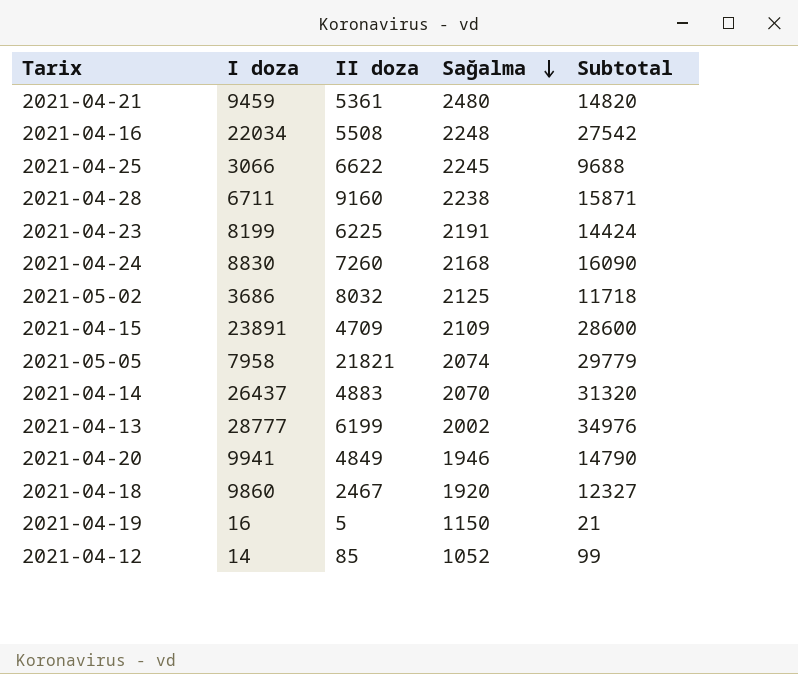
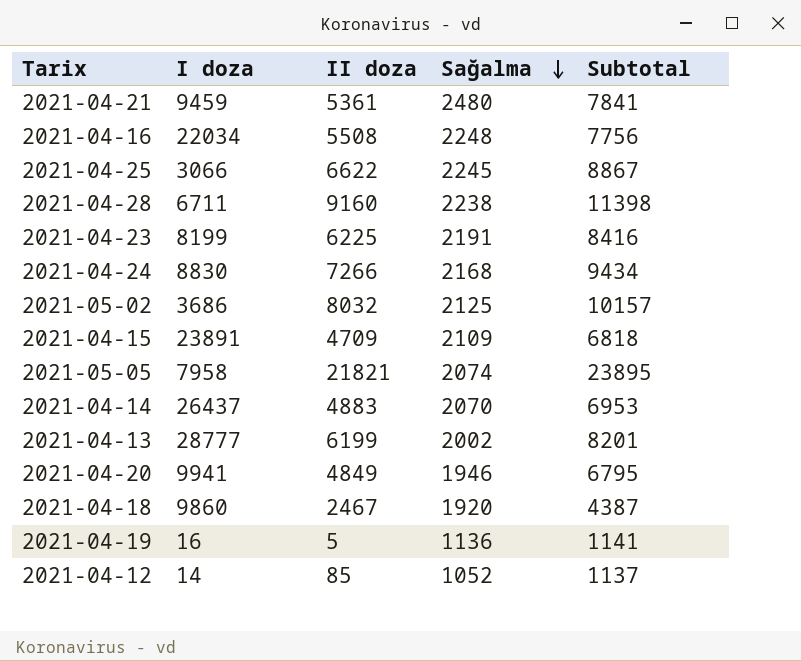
column Subtotal | formula: [I doza] + [II doza] -> [II doza] + [Sağalma]
2021-04-24 | II doza: 7260 -> 7266
2021-04-19 | Sağalma: 1150 -> 1136

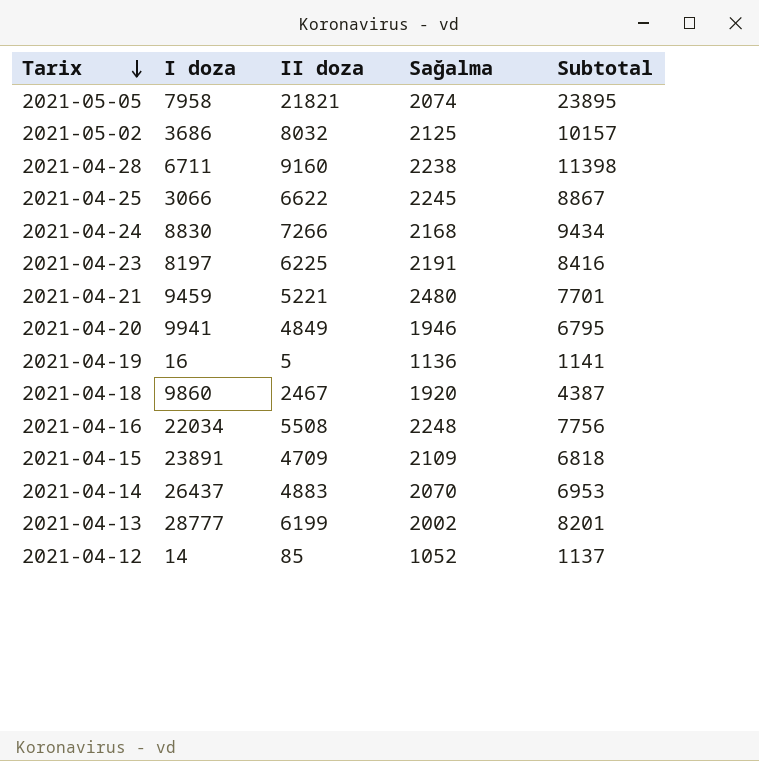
row order: Sağalma descending -> Tarix descending
2021-04-23 | I doza: 8199 -> 8197
2021-04-21 | II doza: 5361 -> 5221
2021-04-21 | Subtotal: 7841 -> 7701

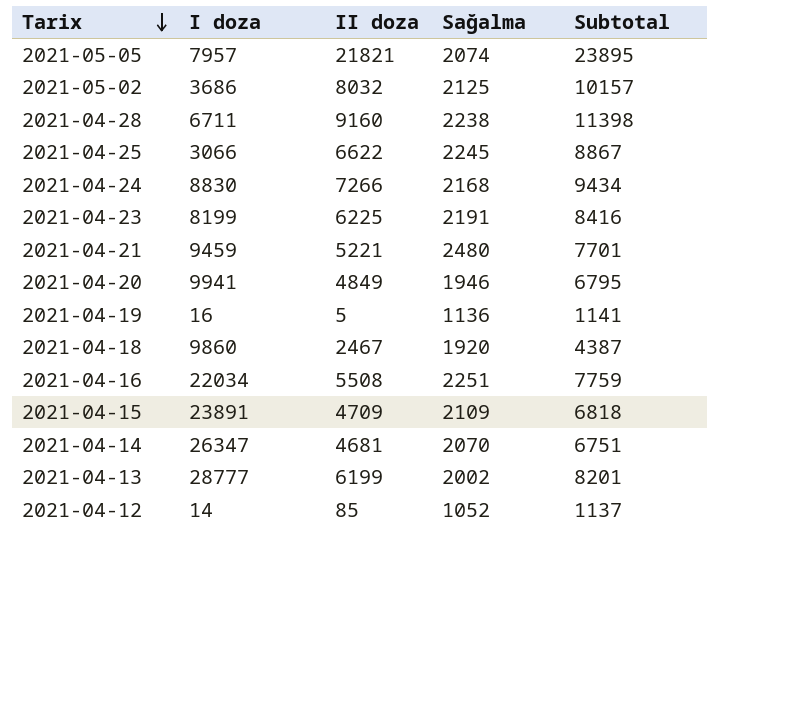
2021-05-05 | I doza: 7958 -> 7957
2021-04-23 | I doza: 8197 -> 8199
2021-04-16 | Sağalma: 2248 -> 2251
2021-04-16 | Subtotal: 7756 -> 7759
2021-04-14 | I doza: 26437 -> 26347
2021-04-14 | II doza: 4883 -> 4681
2021-04-14 | Subtotal: 6953 -> 6751

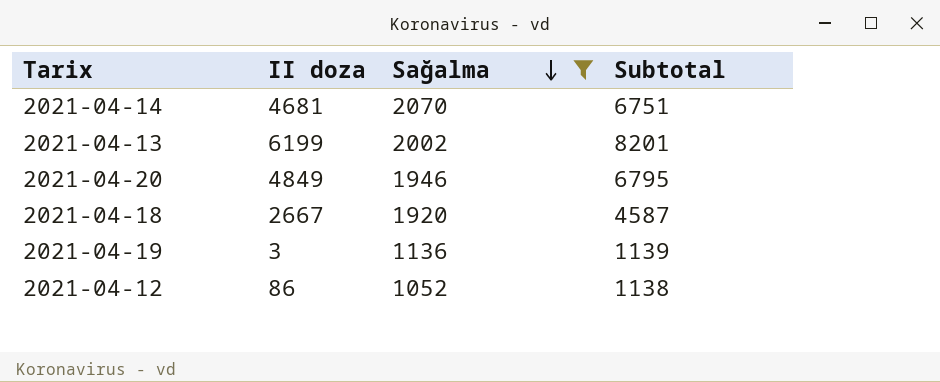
filter: none -> Sağalma <= 2070
row order: Tarix descending -> Sağalma descending
column I doza | position: 2 -> none
2021-04-18 | II doza: 2467 -> 2667
2021-04-18 | Subtotal: 4387 -> 4587
2021-04-19 | II doza: 5 -> 3
2021-04-19 | Subtotal: 1141 -> 1139
2021-04-12 | II doza: 85 -> 86
2021-04-12 | Subtotal: 1137 -> 1138

